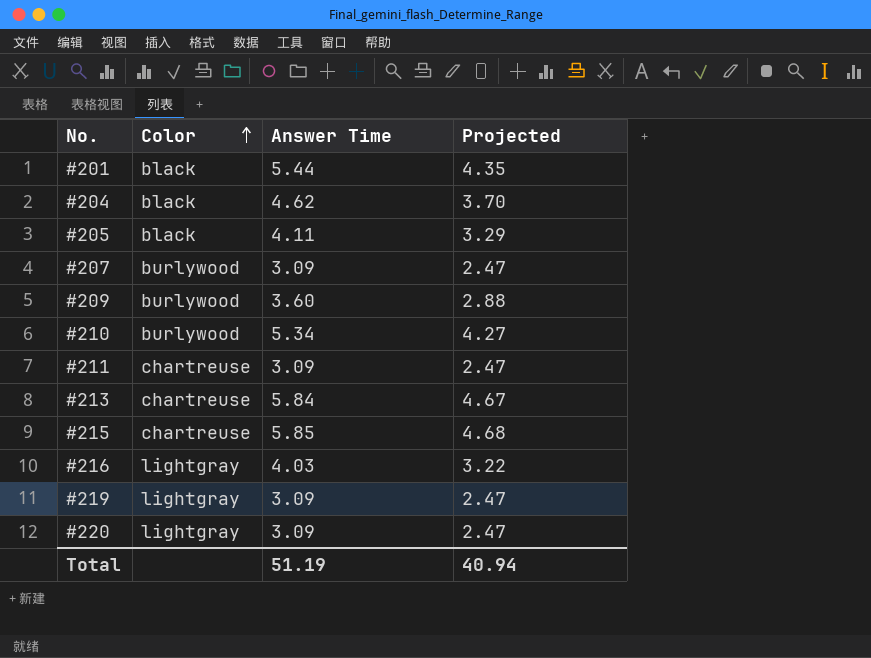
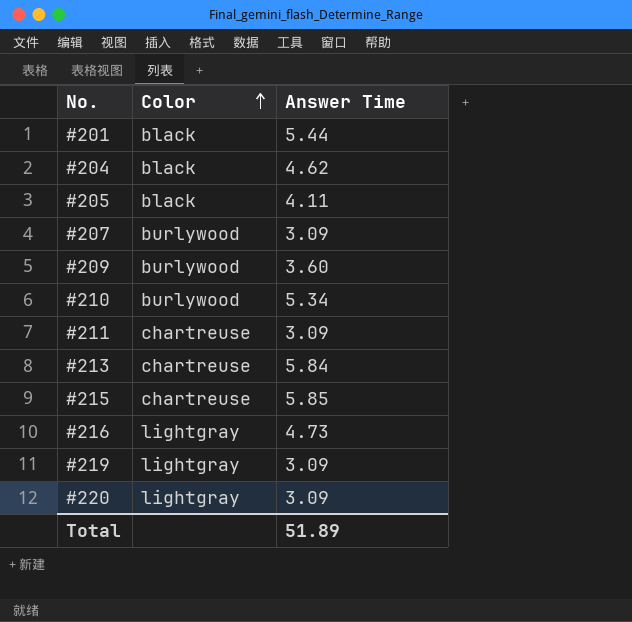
column Projected | formula: [Answer Time] * 0.8 -> none
#216 | Answer Time: 4.03 -> 4.73
Total | Answer Time: 51.19 -> 51.89

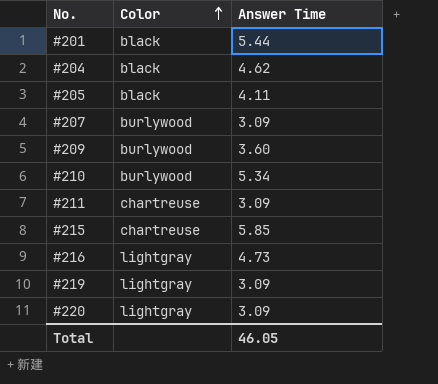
row #213: chartreuse | 5.84 -> none
Total | Answer Time: 51.89 -> 46.05

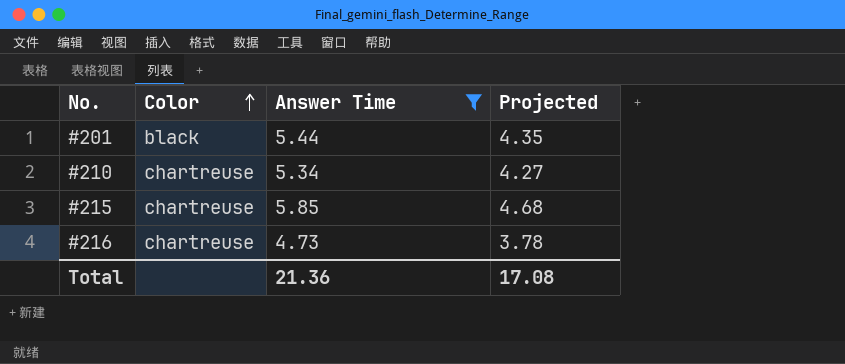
filter: none -> Answer Time >= 4.73
column Projected | formula: none -> [Answer Time] * 0.8
#210 | Color: burlywood -> chartreuse
#216 | Color: lightgray -> chartreuse
Total | Answer Time: 46.05 -> 21.36

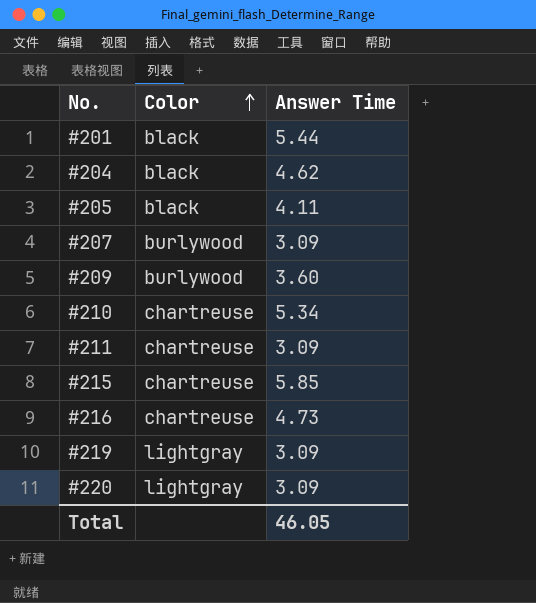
filter: Answer Time >= 4.73 -> none
column Projected | formula: [Answer Time] * 0.8 -> none
Total | Answer Time: 21.36 -> 46.05

